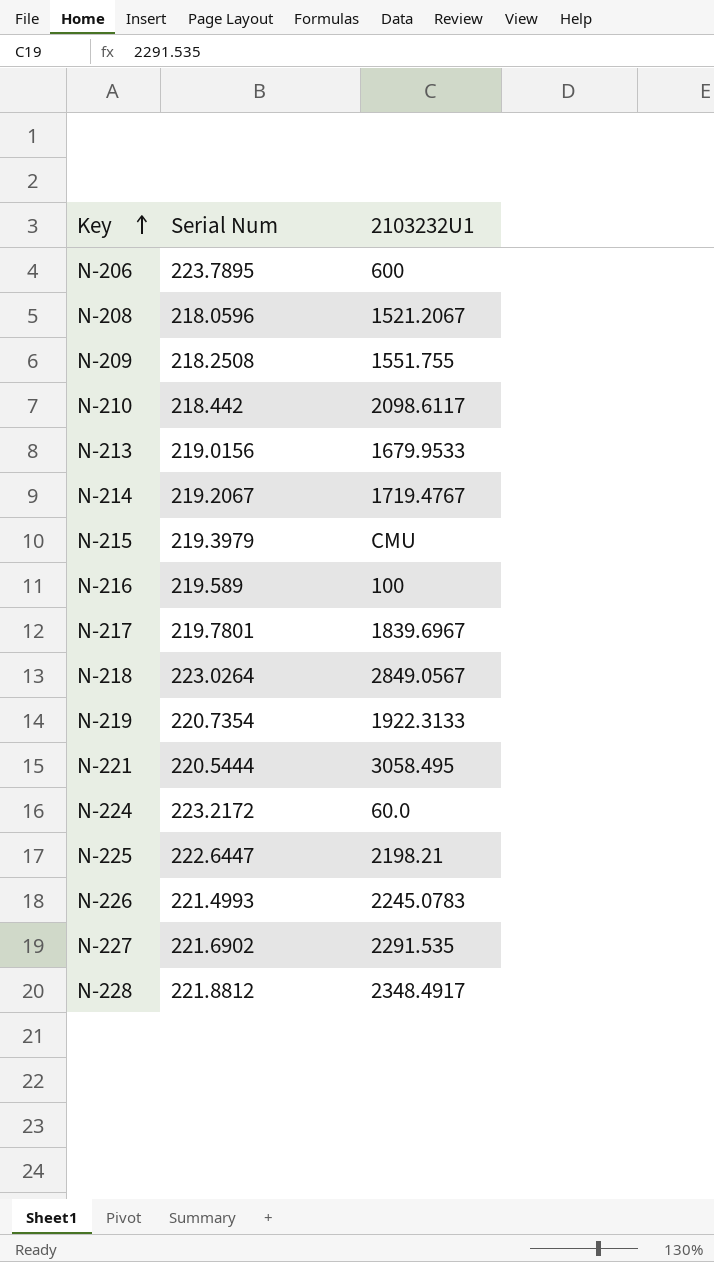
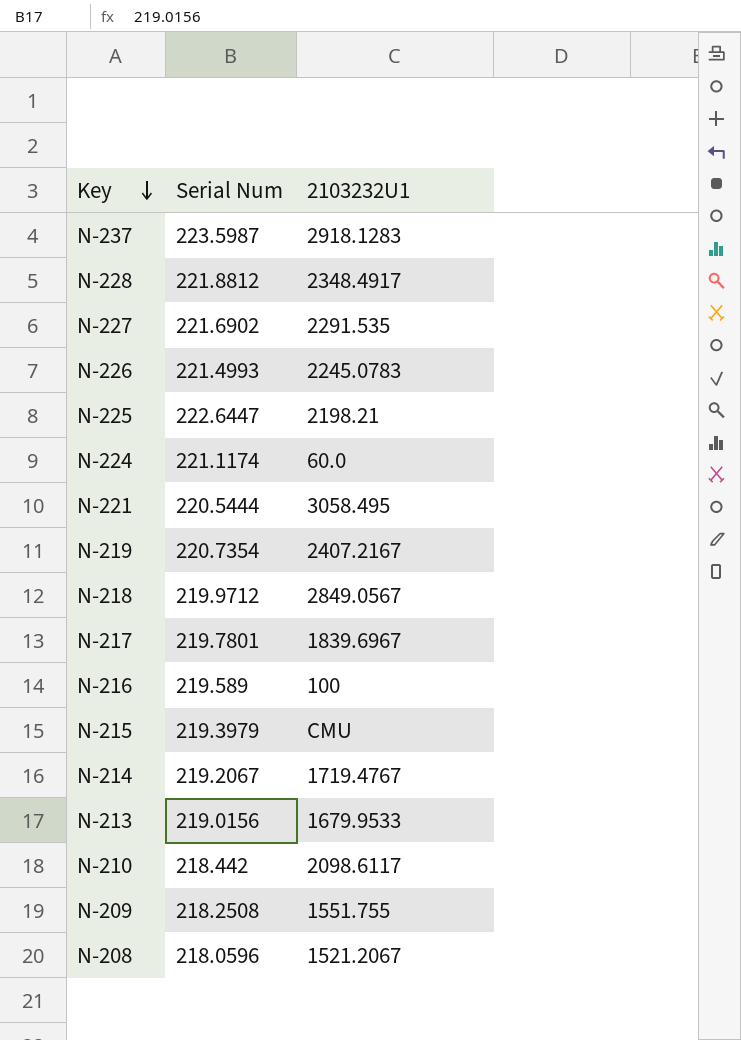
row order: Key ascending -> Key descending
row N-206: 223.7895 | 600 -> none
row N-237: none -> 223.5987 | 2918.1283
N-224 | Serial Num: 223.2172 -> 221.1174
N-219 | 2103232U1: 1922.3133 -> 2407.2167
N-218 | Serial Num: 223.0264 -> 219.9712

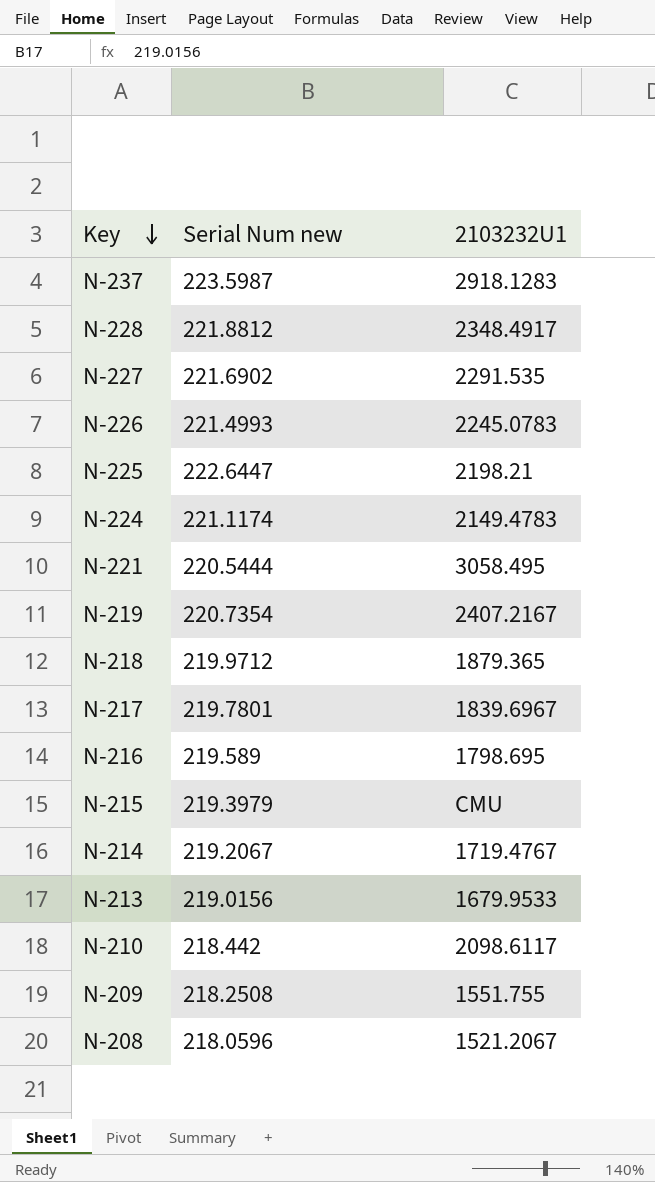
column name: Serial Num -> Serial Num new
N-224 | 2103232U1: 60.0 -> 2149.4783
N-218 | 2103232U1: 2849.0567 -> 1879.365
N-216 | 2103232U1: 100 -> 1798.695

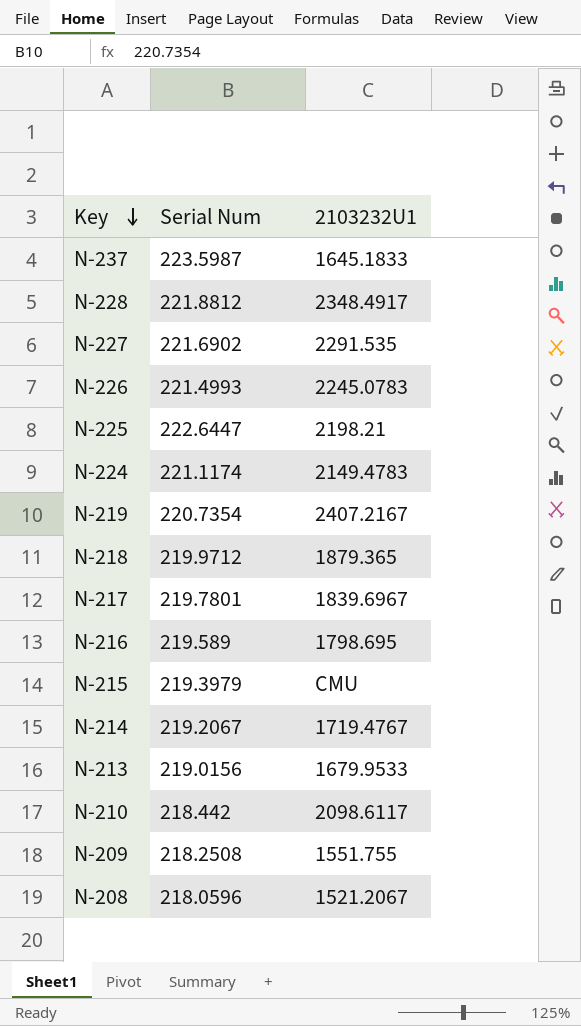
column name: Serial Num new -> Serial Num
row N-221: 220.5444 | 3058.495 -> none
N-237 | 2103232U1: 2918.1283 -> 1645.1833

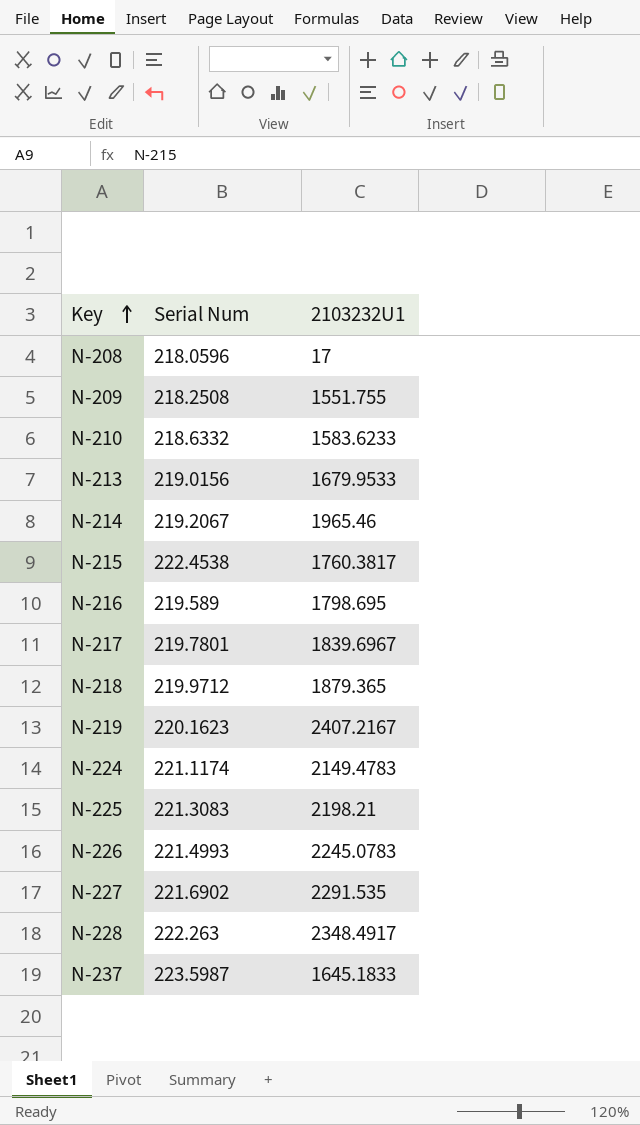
row order: Key descending -> Key ascending
N-208 | 2103232U1: 1521.2067 -> 17
N-210 | Serial Num: 218.442 -> 218.6332
N-210 | 2103232U1: 2098.6117 -> 1583.6233
N-214 | 2103232U1: 1719.4767 -> 1965.46
N-215 | Serial Num: 219.3979 -> 222.4538
N-215 | 2103232U1: CMU -> 1760.3817
N-219 | Serial Num: 220.7354 -> 220.1623
N-225 | Serial Num: 222.6447 -> 221.3083
N-228 | Serial Num: 221.8812 -> 222.263

